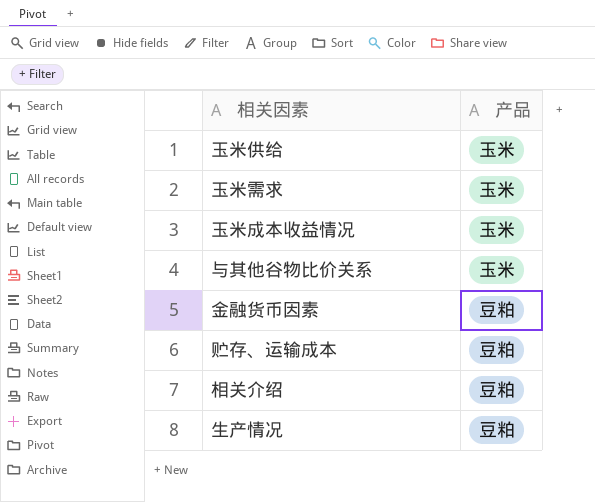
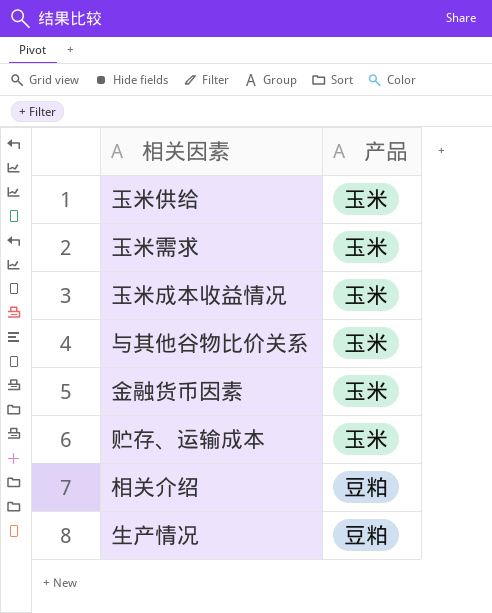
金融货币因素 | 产品: 豆粕 -> 玉米
贮存、运输成本 | 产品: 豆粕 -> 玉米

